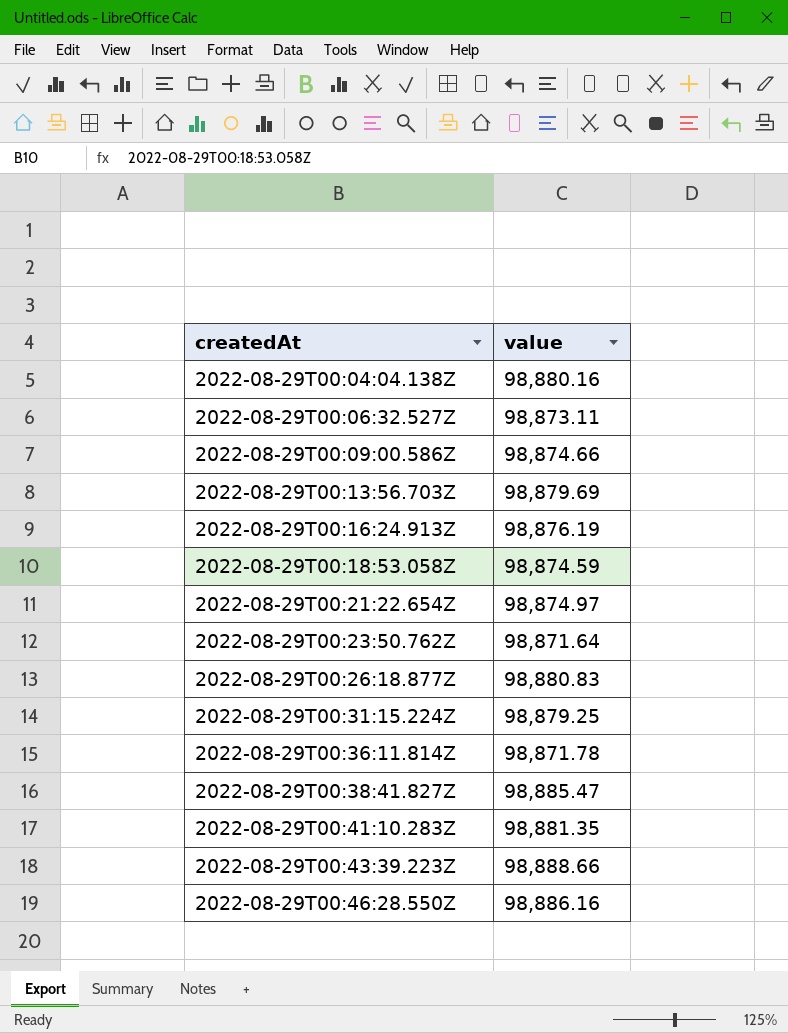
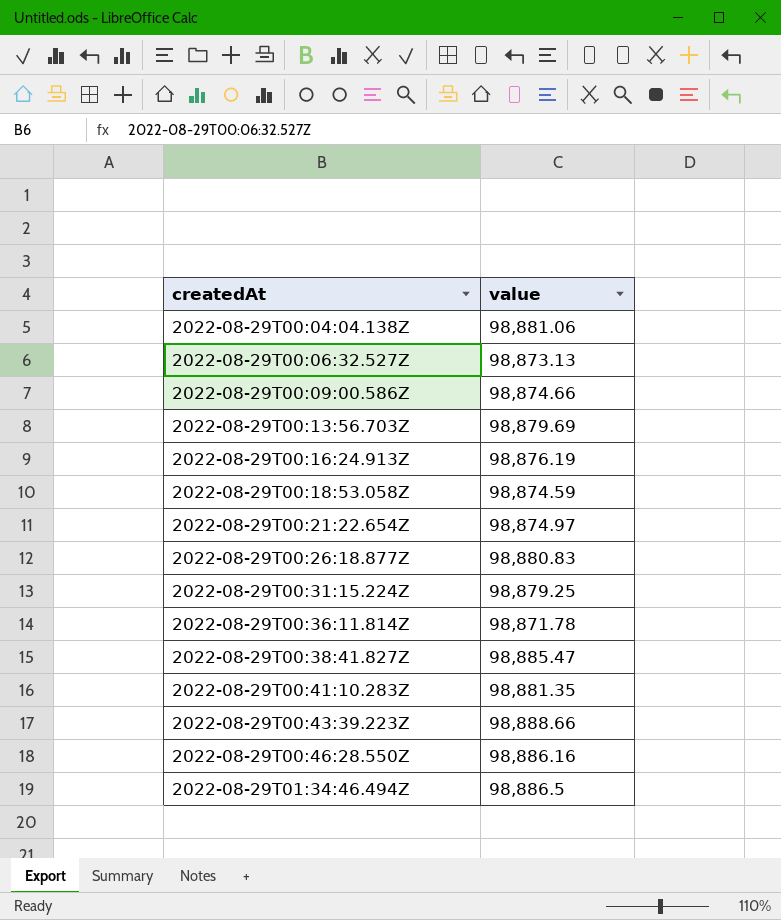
row 2022-08-29T00:23:50.762Z: 98,871.64 -> none
2022-08-29T00:04:04.138Z | value: 98,880.16 -> 98,881.06
2022-08-29T00:06:32.527Z | value: 98,873.11 -> 98,873.13
row 2022-08-29T01:34:46.494Z: none -> 98,886.5

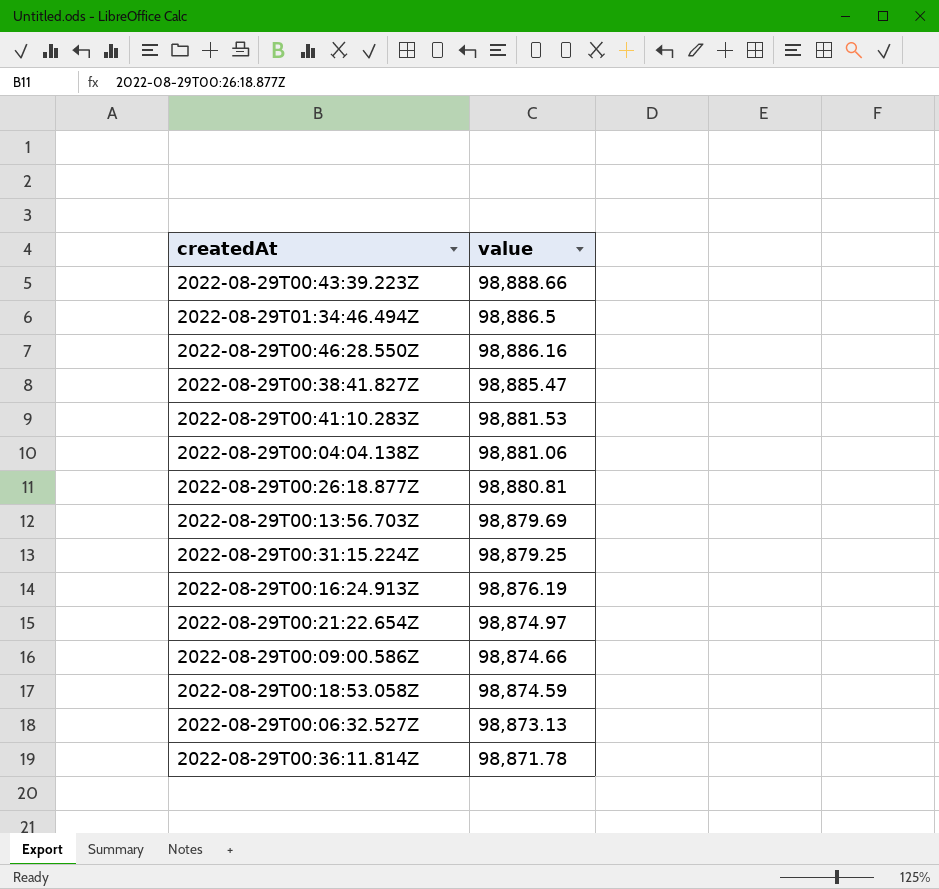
row order: createdAt ascending -> value descending
2022-08-29T00:41:10.283Z | value: 98,881.35 -> 98,881.53
2022-08-29T00:26:18.877Z | value: 98,880.83 -> 98,880.81

